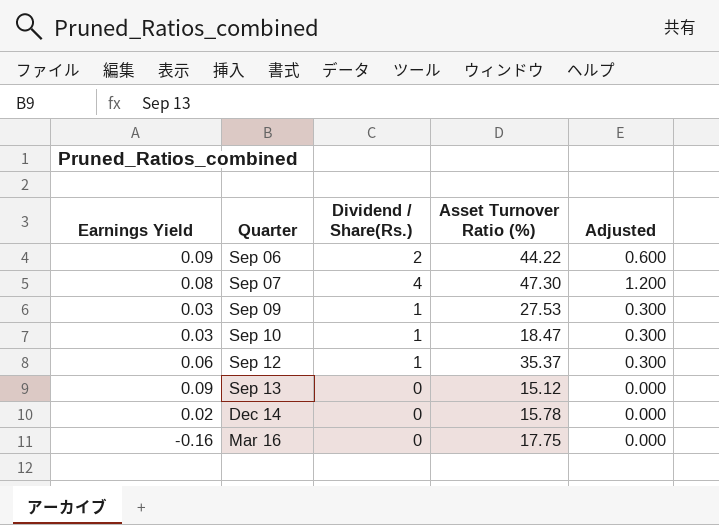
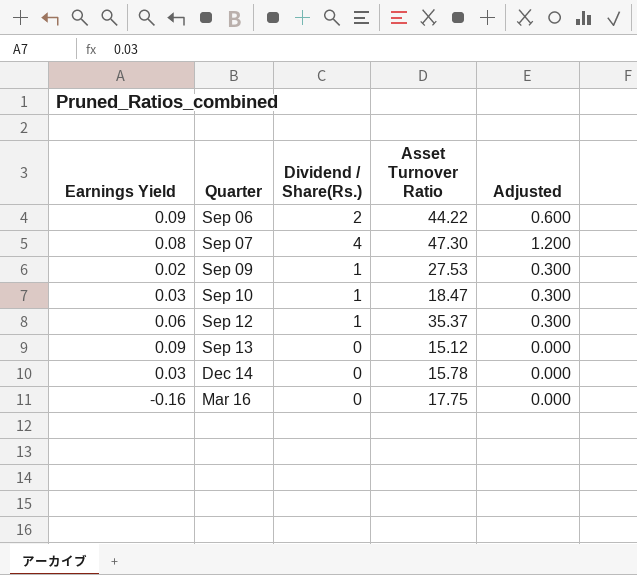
column name: Asset Turnover Ratio (%) -> Asset Turnover Ratio
Sep 09 | Earnings Yield: 0.03 -> 0.02
Dec 14 | Earnings Yield: 0.02 -> 0.03

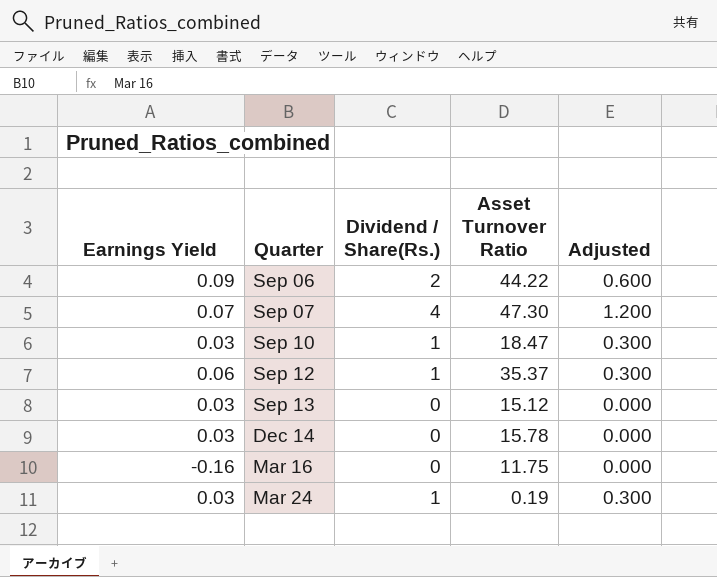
row Sep 09: 0.02 | 1 | 27.53 | 0.300 -> none
Sep 07 | Earnings Yield: 0.08 -> 0.07
Sep 13 | Earnings Yield: 0.09 -> 0.03
Mar 16 | Asset Turnover Ratio: 17.75 -> 11.75
row Mar 24: none -> 0.03 | 1 | 0.19 | 0.300

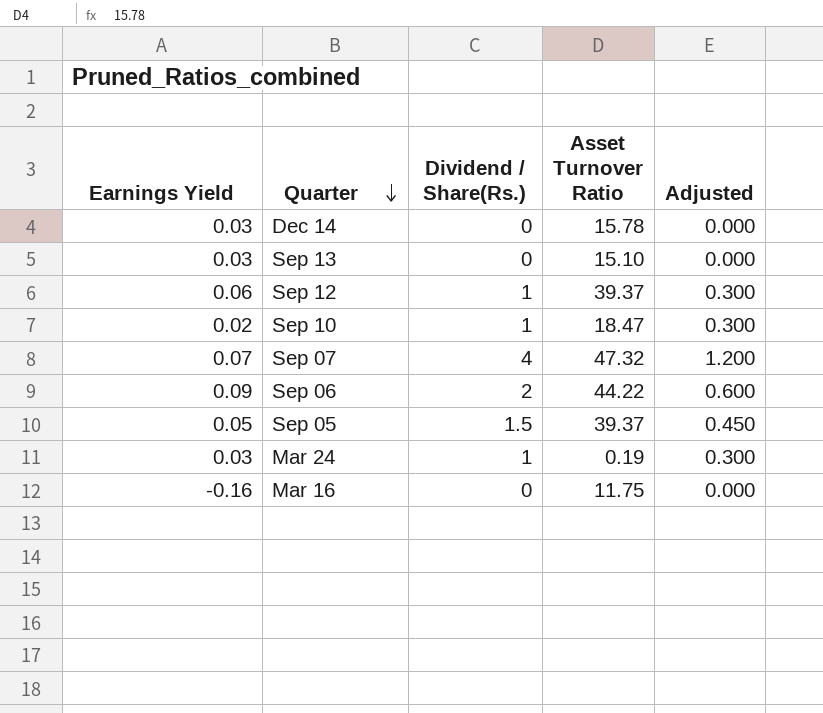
row order: none -> Quarter descending
Sep 13 | Asset Turnover Ratio: 15.12 -> 15.10
Sep 12 | Asset Turnover Ratio: 35.37 -> 39.37
Sep 10 | Earnings Yield: 0.03 -> 0.02
Sep 07 | Asset Turnover Ratio: 47.30 -> 47.32
row Sep 05: none -> 0.05 | 1.5 | 39.37 | 0.450

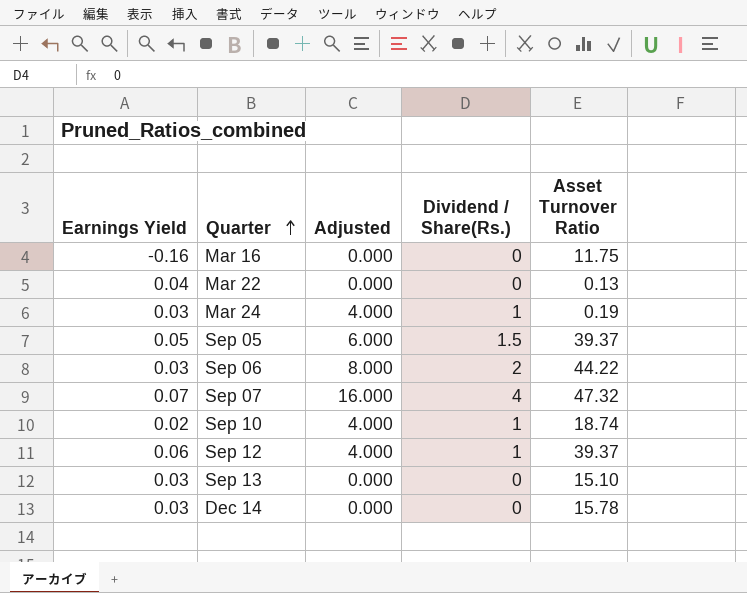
row order: Quarter descending -> Quarter ascending
column Adjusted | formula: [Dividend / Share(Rs.)] * 0.3 -> [Dividend / Share(Rs.)] * 4
column Adjusted | position: 5 -> 3
row Mar 22: none -> 0.04 | 0.000 | 0 | 0.13
Sep 06 | Earnings Yield: 0.09 -> 0.03
Sep 10 | Asset Turnover Ratio: 18.47 -> 18.74

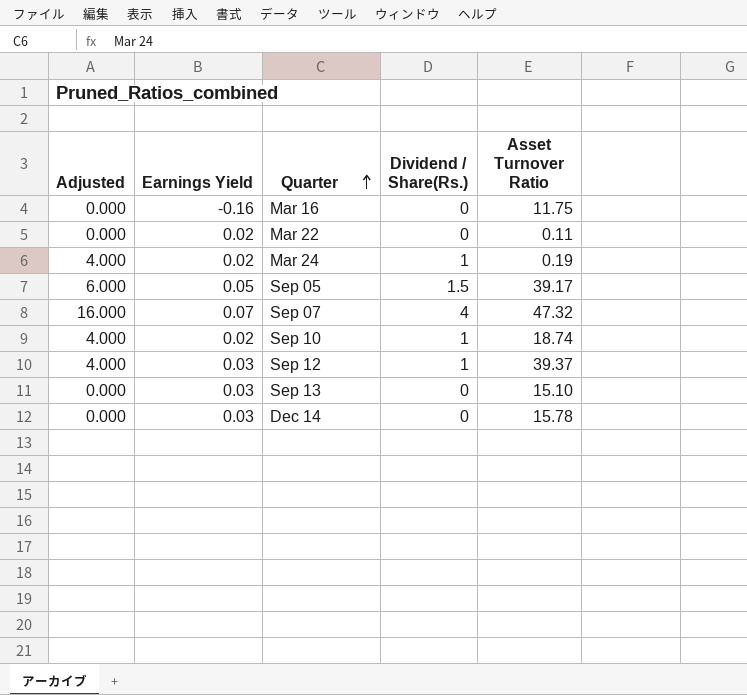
column Adjusted | position: 3 -> 1
row Sep 06: 0.03 | 8.000 | 2 | 44.22 -> none
Mar 22 | Earnings Yield: 0.04 -> 0.02
Mar 22 | Asset Turnover Ratio: 0.13 -> 0.11
Mar 24 | Earnings Yield: 0.03 -> 0.02
Sep 05 | Asset Turnover Ratio: 39.37 -> 39.17
Sep 12 | Earnings Yield: 0.06 -> 0.03

